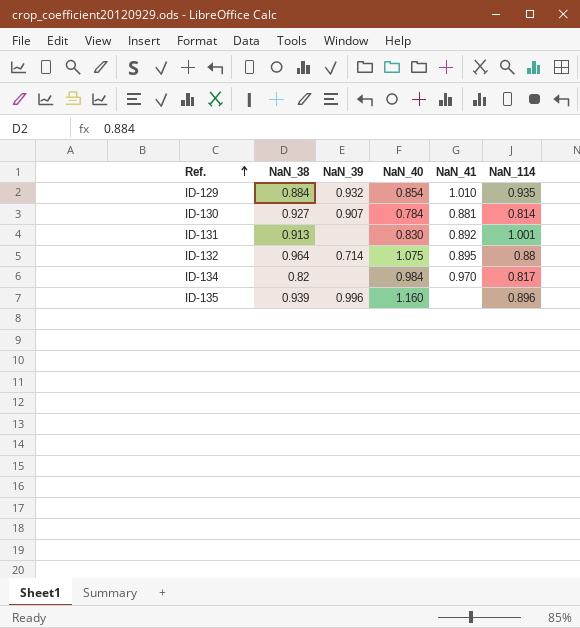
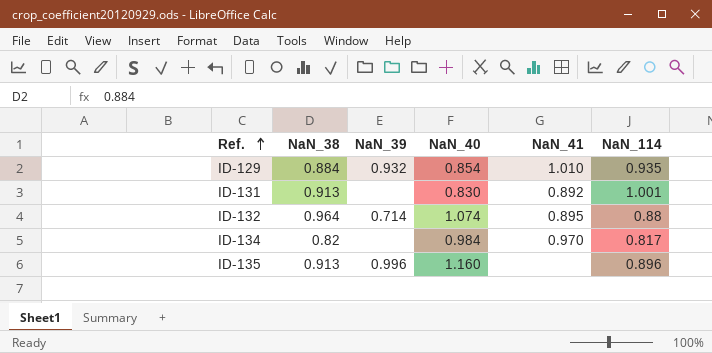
row ID-130: 0.927 | 0.907 | 0.784 | 0.881 | 0.814 -> none
ID-132 | NaN_40: 1.075 -> 1.074
ID-135 | NaN_38: 0.939 -> 0.913

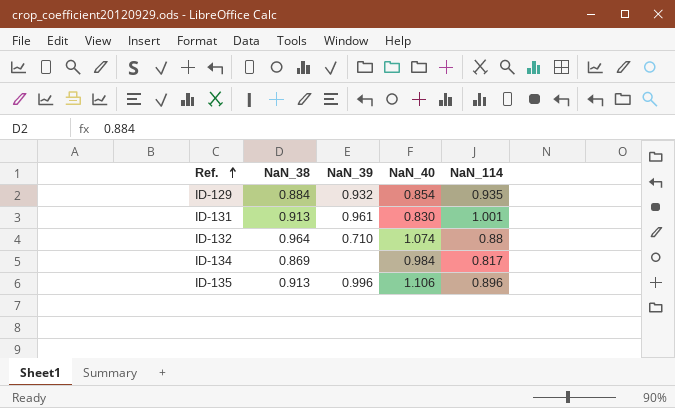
column NaN_41 | position: 5 -> none
ID-131 | NaN_39: none -> 0.961
ID-132 | NaN_39: 0.714 -> 0.710
ID-134 | NaN_38: 0.82 -> 0.869
ID-135 | NaN_40: 1.160 -> 1.106

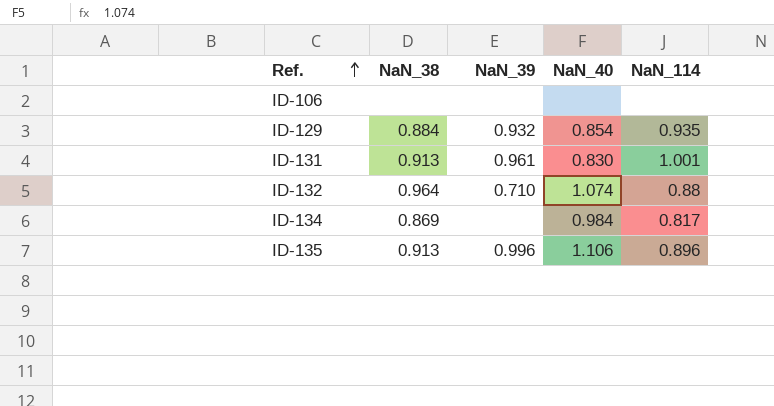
row ID-106: none -> none | none | none | none

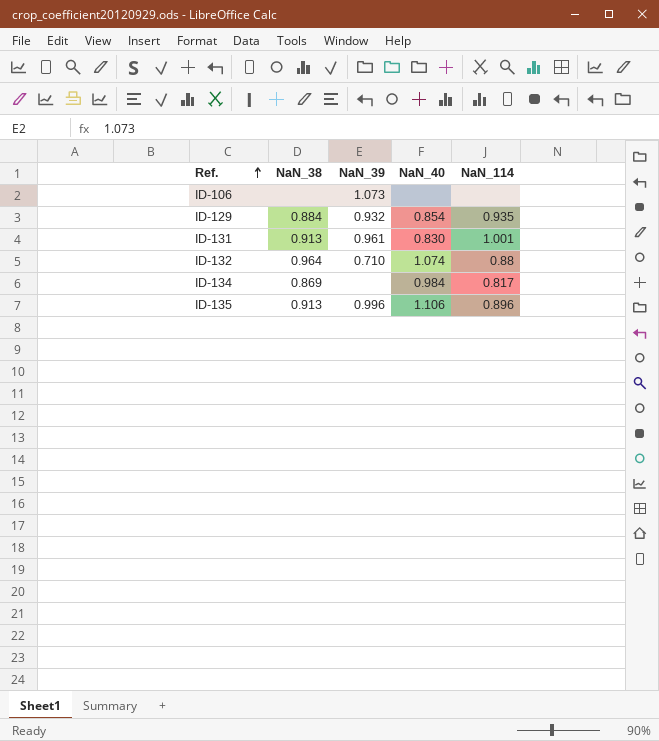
ID-106 | NaN_39: none -> 1.073

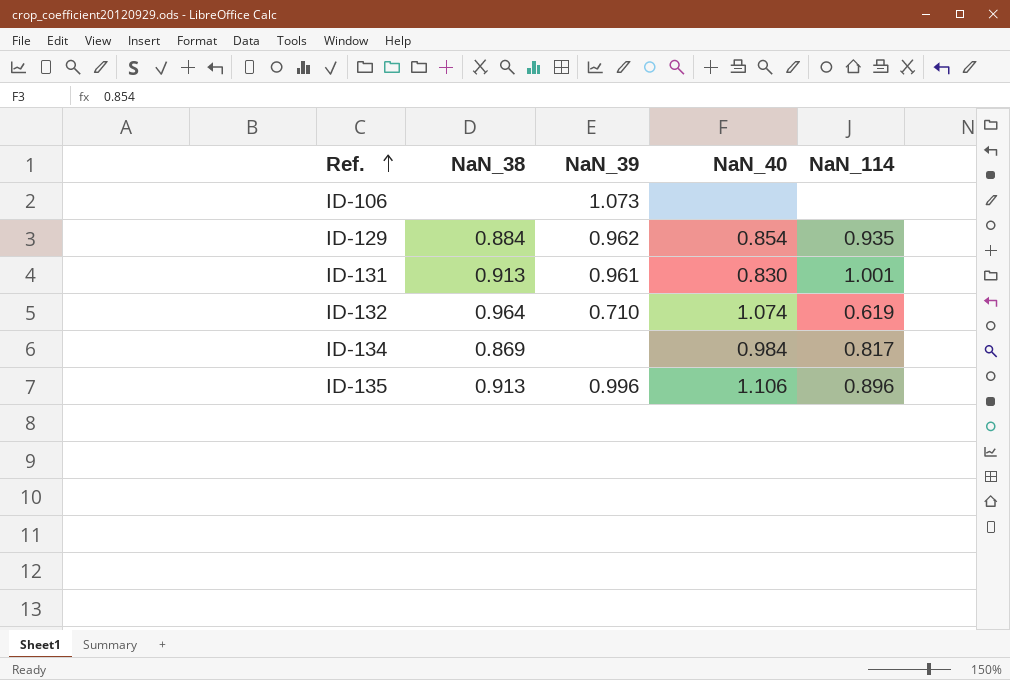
ID-129 | NaN_39: 0.932 -> 0.962
ID-132 | NaN_114: 0.88 -> 0.619

